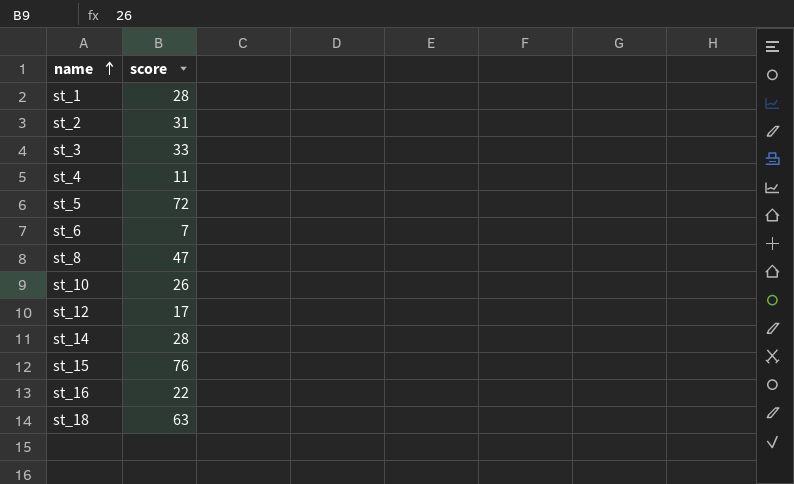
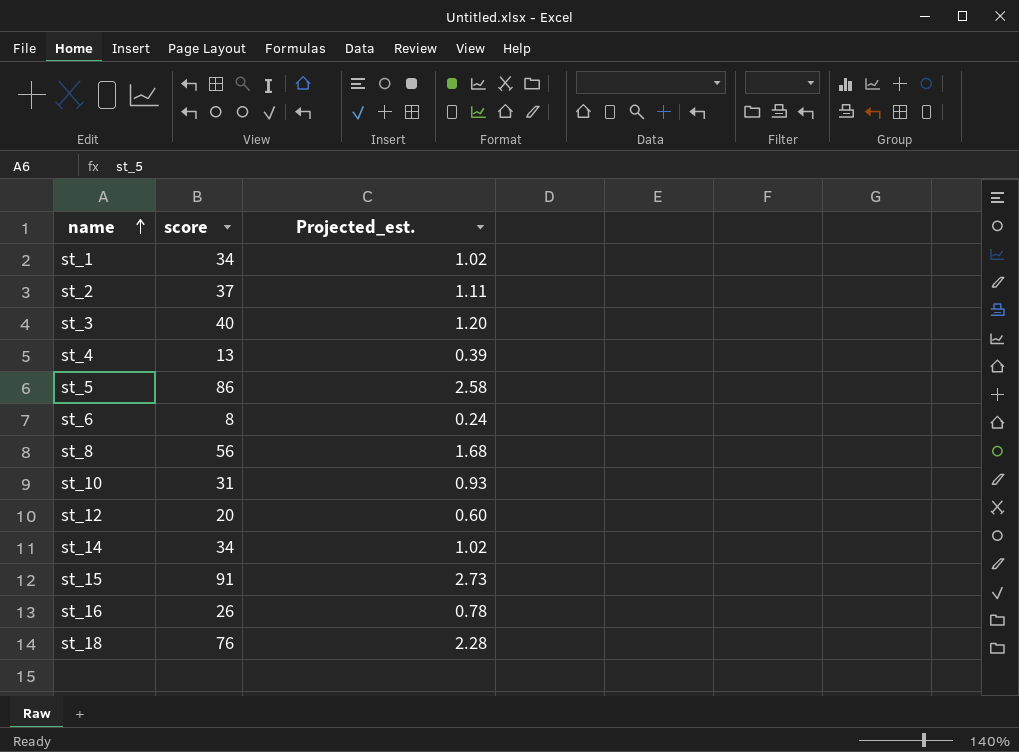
column Projected_est. | formula: none -> [score] * 0.03
st_1 | score: 28 -> 34
st_2 | score: 31 -> 37
st_3 | score: 33 -> 40
st_4 | score: 11 -> 13
st_5 | score: 72 -> 86
st_6 | score: 7 -> 8
st_8 | score: 47 -> 56
st_10 | score: 26 -> 31
st_12 | score: 17 -> 20
st_14 | score: 28 -> 34
st_15 | score: 76 -> 91
st_16 | score: 22 -> 26
st_18 | score: 63 -> 76

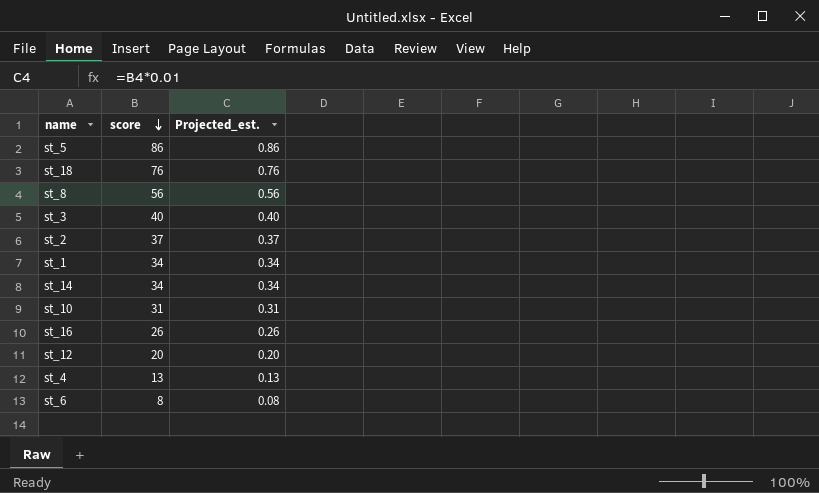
row order: name ascending -> score descending
column Projected_est. | formula: [score] * 0.03 -> [score] * 0.01
row st_15: 91 | 2.73 -> none

